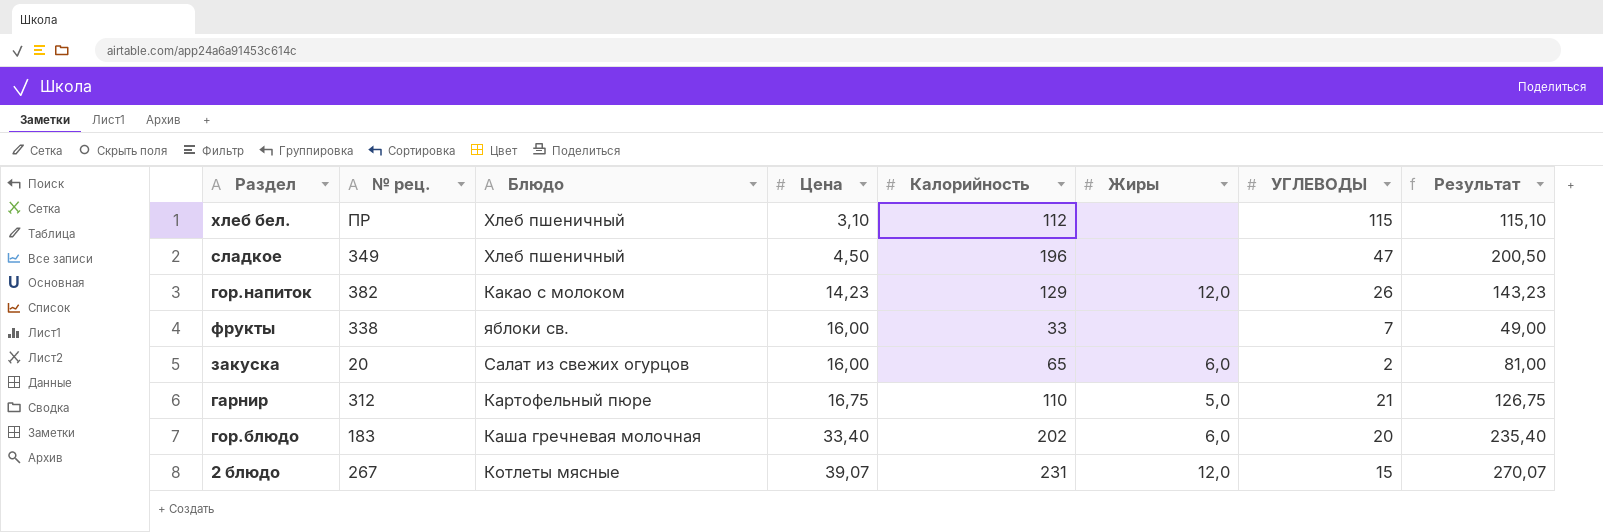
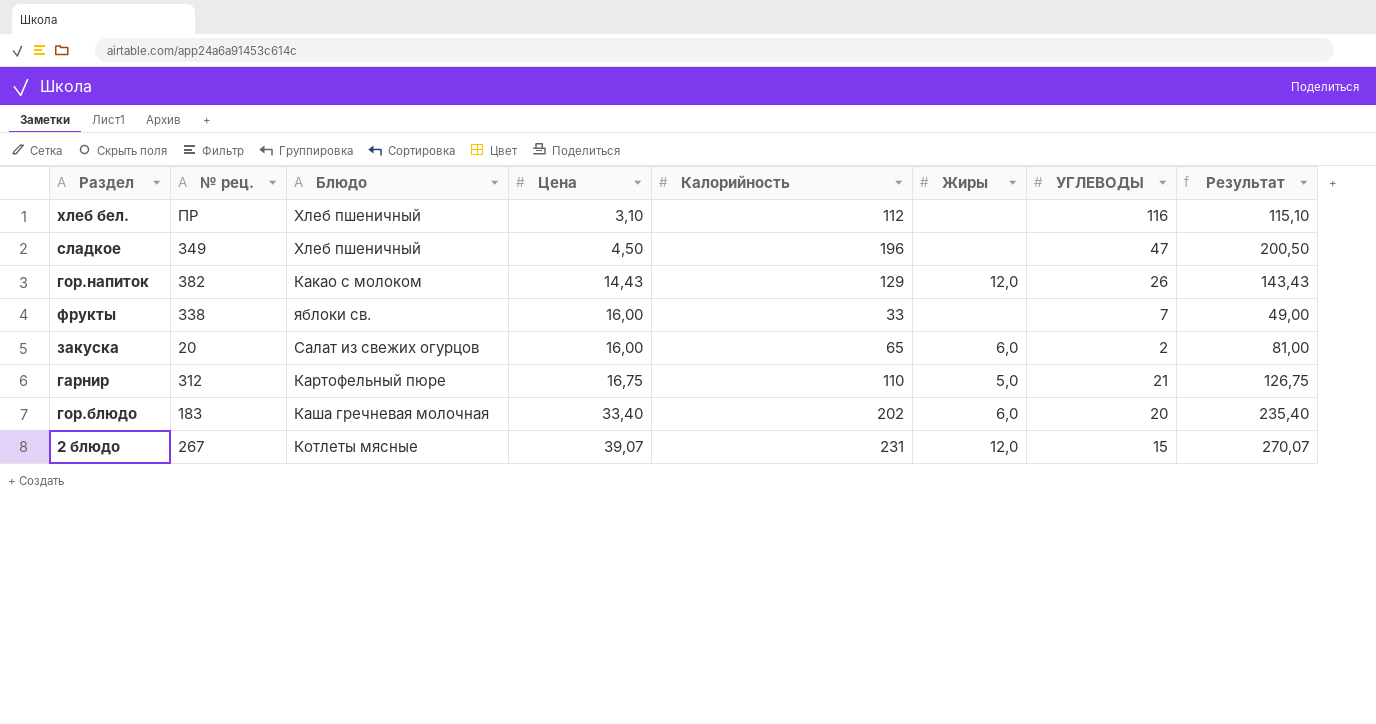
хлеб бел. | УГЛЕВОДЫ: 115 -> 116
гор.напиток | Цена: 14,23 -> 14,43
гор.напиток | Результат: 143,23 -> 143,43

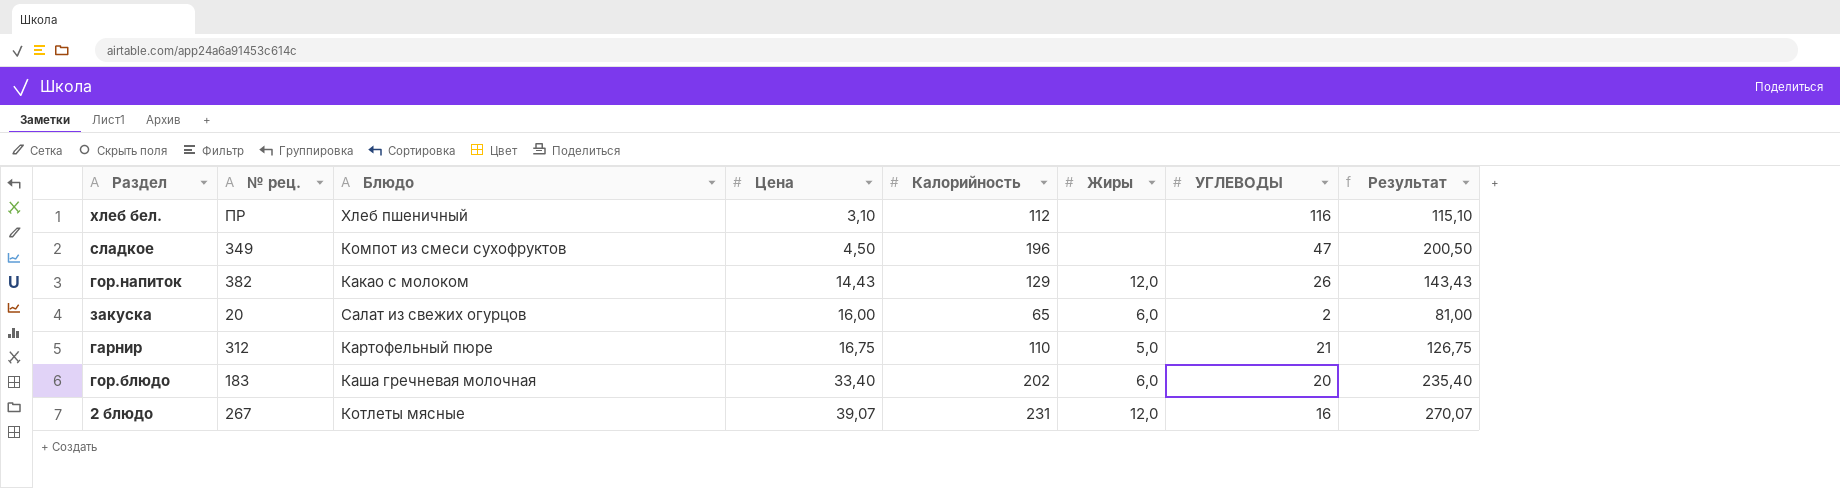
row фрукты: 338 | яблоки св. | 16,00 | 33 | none | 7 | 49,00 -> none
сладкое | Блюдо: Хлеб пшеничный -> Компот из смеси сухофруктов
2 блюдо | УГЛЕВОДЫ: 15 -> 16

